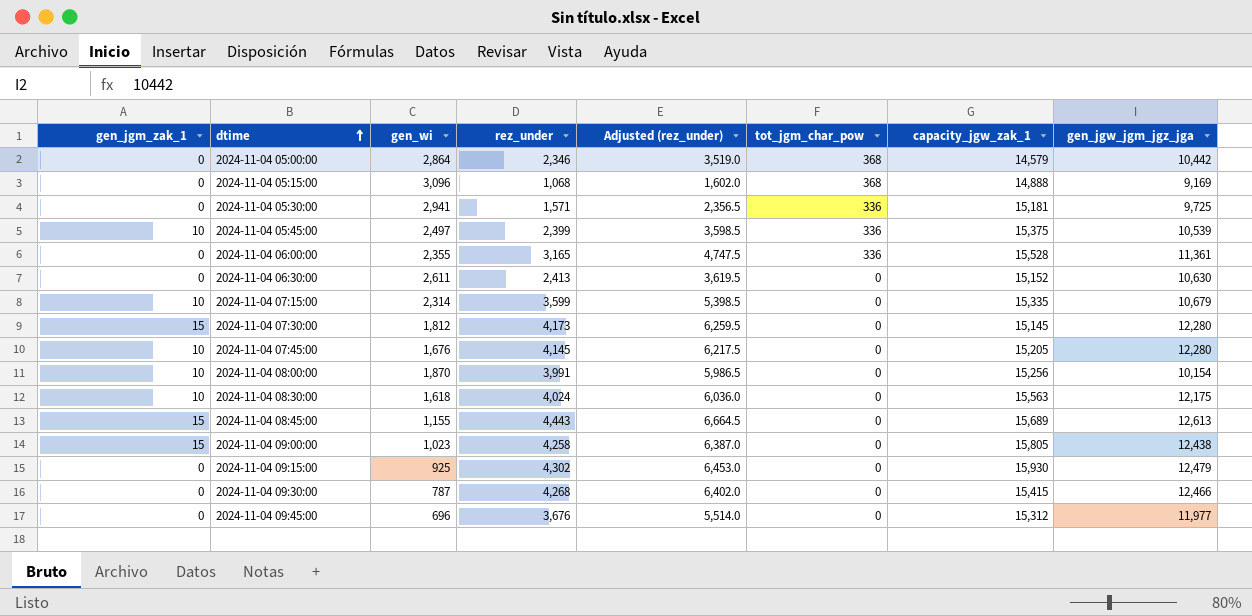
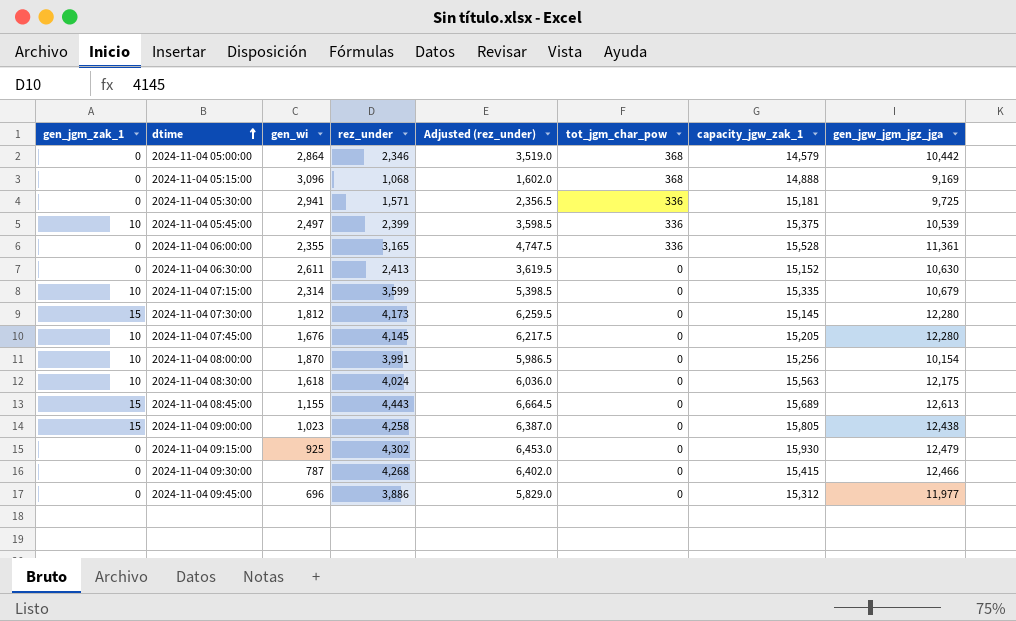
2024-11-04 09:45:00 | rez_under: 3,676 -> 3,886
2024-11-04 09:45:00 | Adjusted (rez_under): 5,514.0 -> 5,829.0

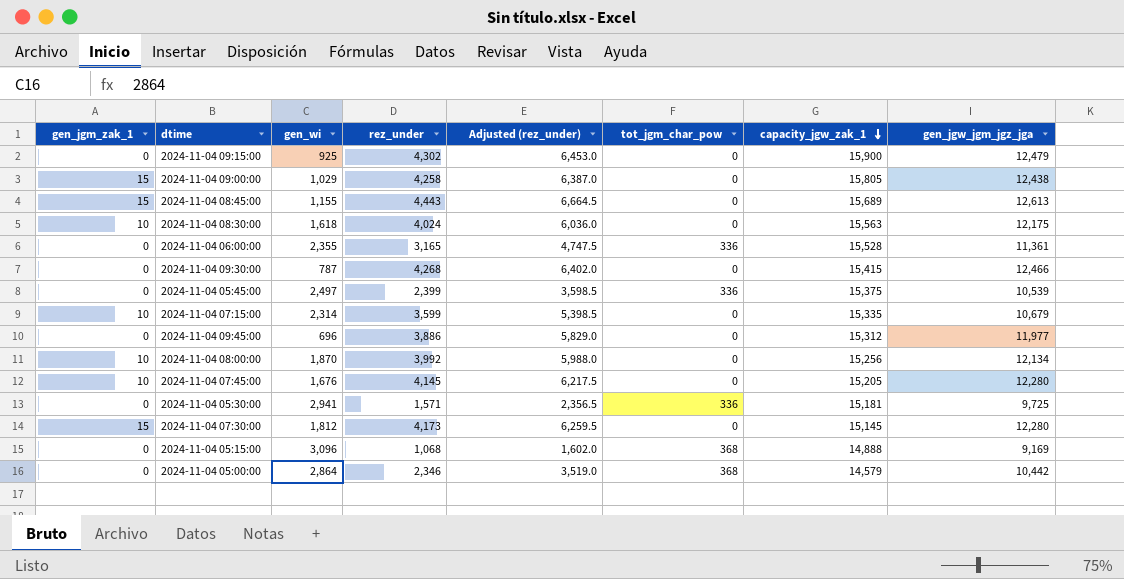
row order: dtime ascending -> capacity_jgw_zak_1 descending
row 2024-11-04 06:30:00: 0 | 2,611 | 2,413 | 3,619.5 | 0 | 15,152 | 10,630 -> none
2024-11-04 09:15:00 | capacity_jgw_zak_1: 15,930 -> 15,900
2024-11-04 09:00:00 | gen_wi: 1,023 -> 1,029
2024-11-04 05:45:00 | gen_jgm_zak_1: 10 -> 0
2024-11-04 08:00:00 | rez_under: 3,991 -> 3,992
2024-11-04 08:00:00 | Adjusted (rez_under): 5,986.5 -> 5,988.0
2024-11-04 08:00:00 | gen_jgw_jgm_jgz_jga: 10,154 -> 12,134

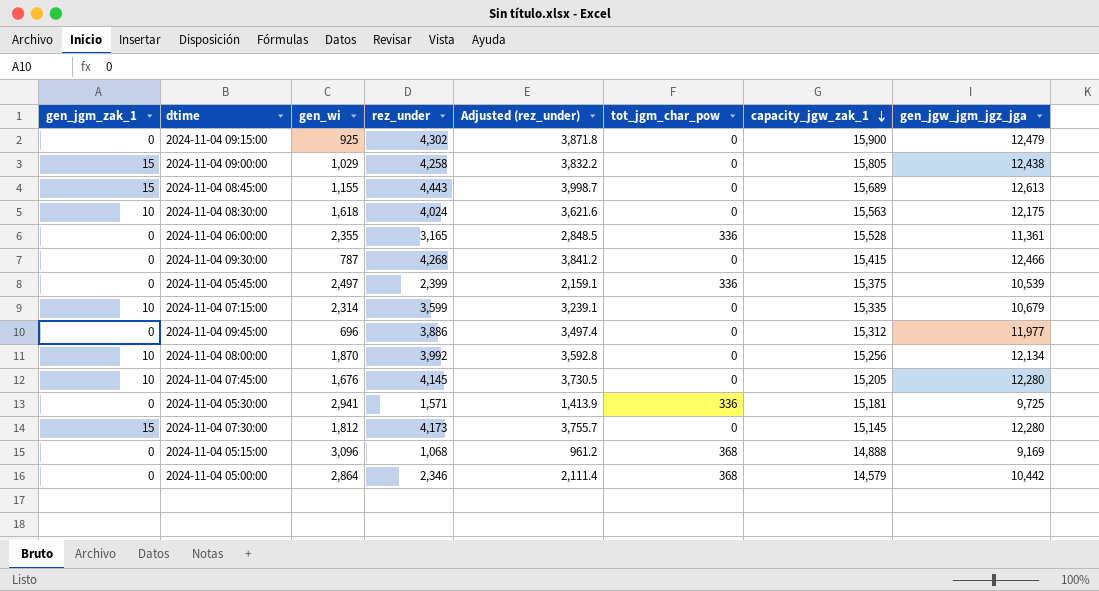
column Adjusted (rez_under) | formula: [rez_under] * 1.5 -> [rez_under] * 0.9

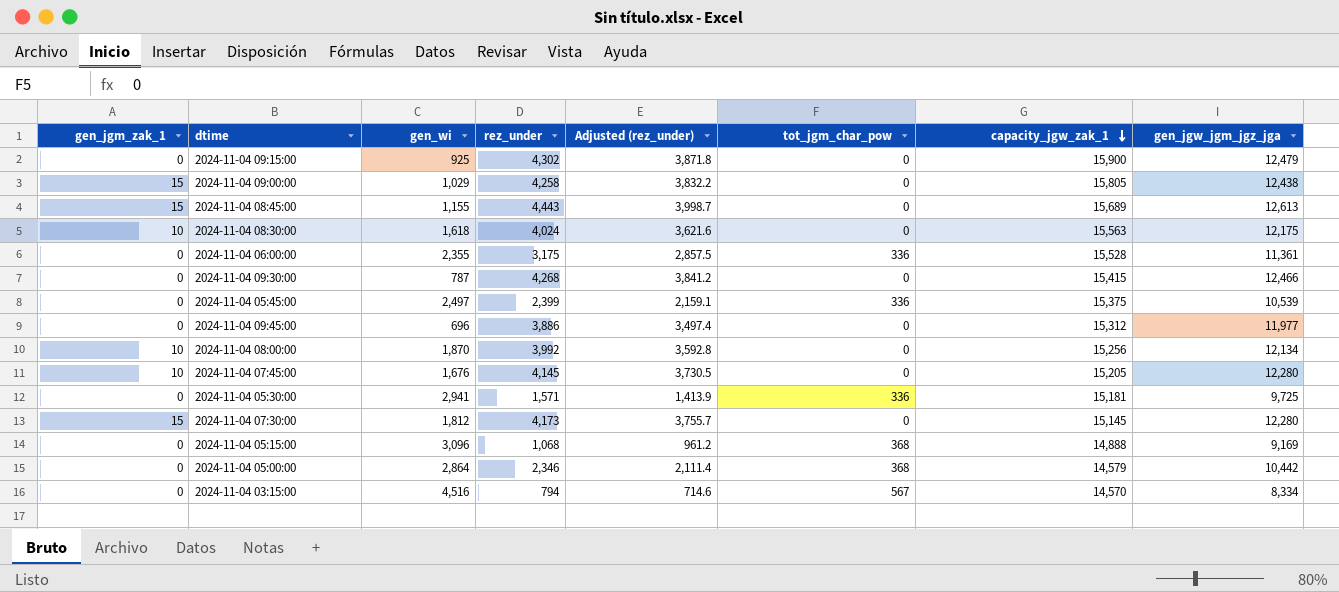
row 2024-11-04 07:15:00: 10 | 2,314 | 3,599 | 3,239.1 | 0 | 15,335 | 10,679 -> none
2024-11-04 06:00:00 | rez_under: 3,165 -> 3,175
2024-11-04 06:00:00 | Adjusted (rez_under): 2,848.5 -> 2,857.5
row 2024-11-04 03:15:00: none -> 0 | 4,516 | 794 | 714.6 | 567 | 14,570 | 8,334

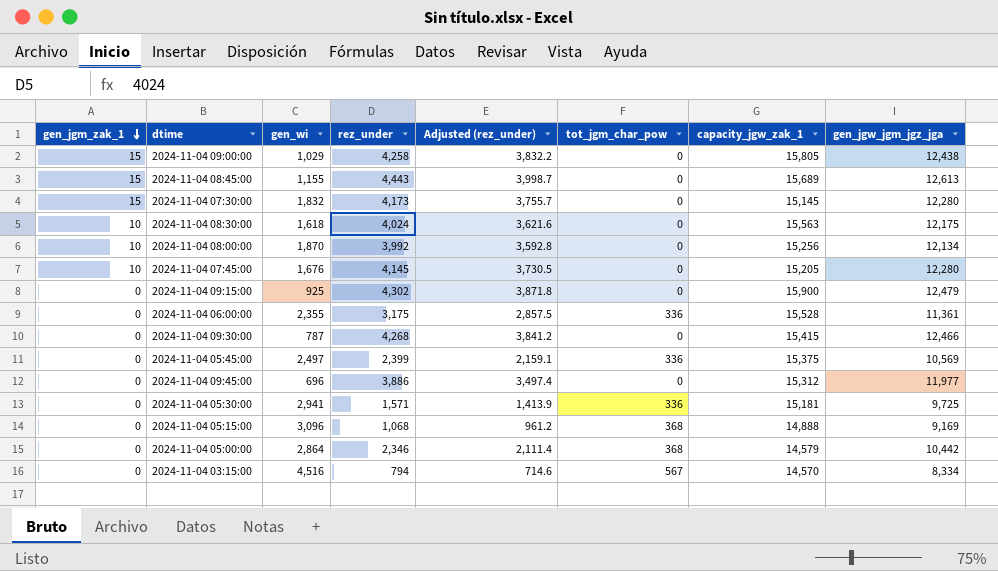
row order: capacity_jgw_zak_1 descending -> gen_jgm_zak_1 descending
2024-11-04 07:30:00 | gen_wi: 1,812 -> 1,832
2024-11-04 05:45:00 | gen_jgw_jgm_jgz_jga: 10,539 -> 10,569

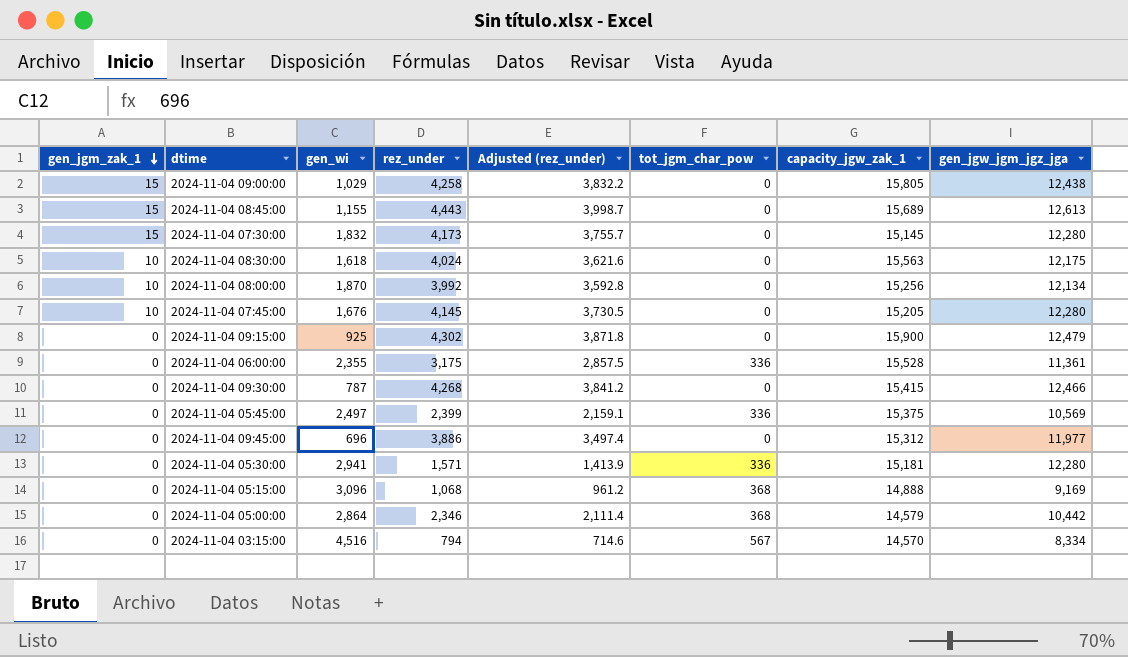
2024-11-04 05:30:00 | gen_jgw_jgm_jgz_jga: 9,725 -> 12,280

